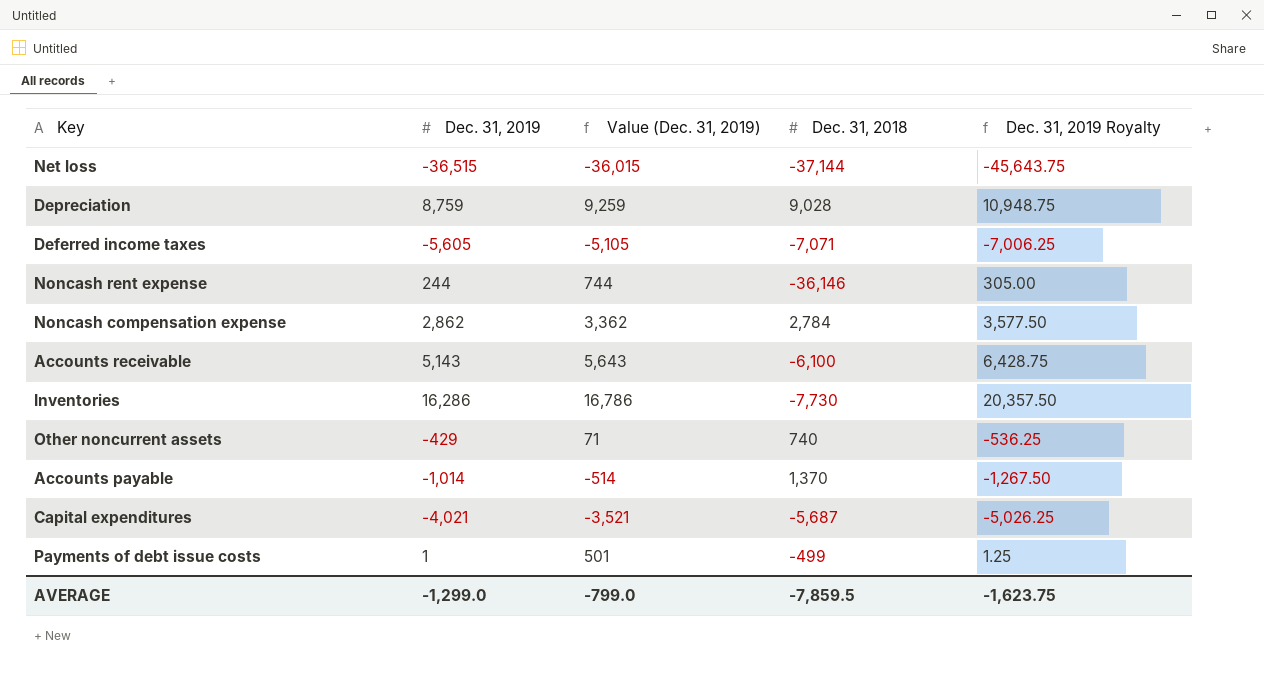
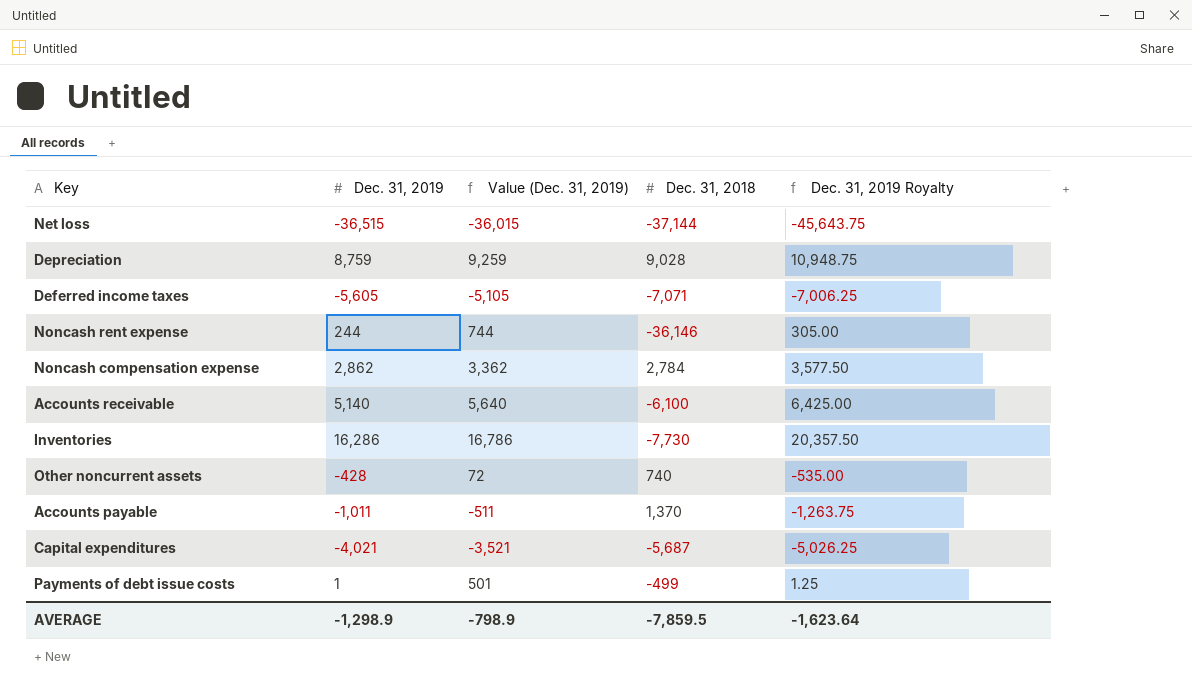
Accounts receivable | Dec. 31, 2019: 5,143 -> 5,140
Accounts receivable | Value (Dec. 31, 2019): 5,643 -> 5,640
Accounts receivable | Dec. 31, 2019 Royalty: 6,428.75 -> 6,425.00
Other noncurrent assets | Dec. 31, 2019: -429 -> -428
Other noncurrent assets | Value (Dec. 31, 2019): 71 -> 72
Other noncurrent assets | Dec. 31, 2019 Royalty: -536.25 -> -535.00
Accounts payable | Dec. 31, 2019: -1,014 -> -1,011
Accounts payable | Value (Dec. 31, 2019): -514 -> -511
Accounts payable | Dec. 31, 2019 Royalty: -1,267.50 -> -1,263.75
AVERAGE | Dec. 31, 2019: -1,299.0 -> -1,298.9
AVERAGE | Value (Dec. 31, 2019): -799.0 -> -798.9
AVERAGE | Dec. 31, 2019 Royalty: -1,623.75 -> -1,623.64

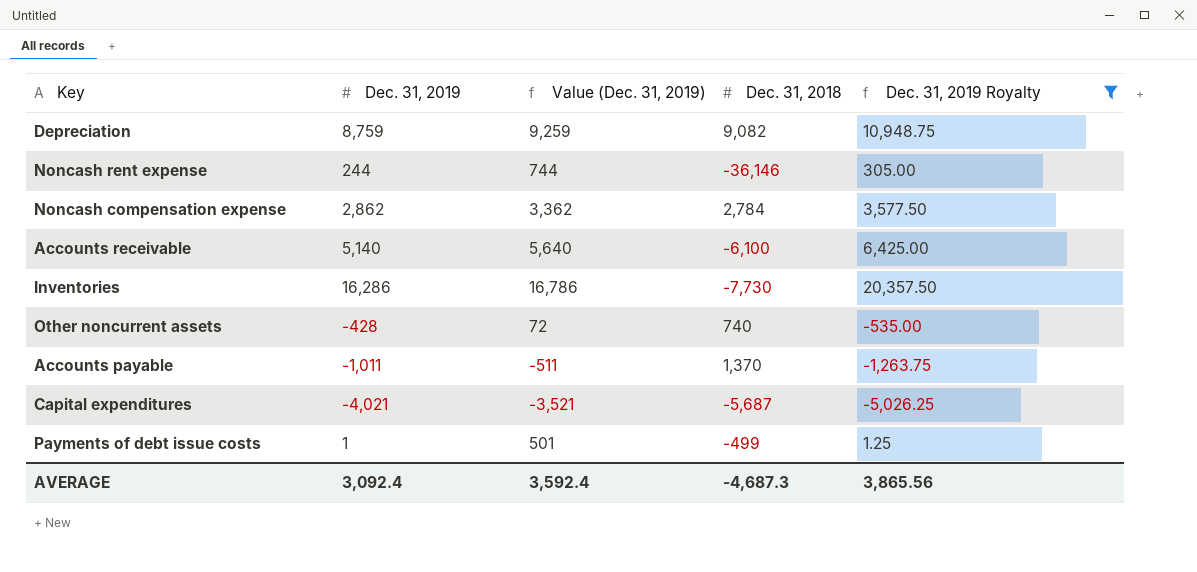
filter: none -> Dec. 31, 2019 Royalty >= -5,026.25
Depreciation | Dec. 31, 2018: 9,028 -> 9,082
AVERAGE | Dec. 31, 2019: -1,298.9 -> 3,092.4
AVERAGE | Value (Dec. 31, 2019): -798.9 -> 3,592.4
AVERAGE | Dec. 31, 2018: -7,859.5 -> -4,687.3
AVERAGE | Dec. 31, 2019 Royalty: -1,623.64 -> 3,865.56

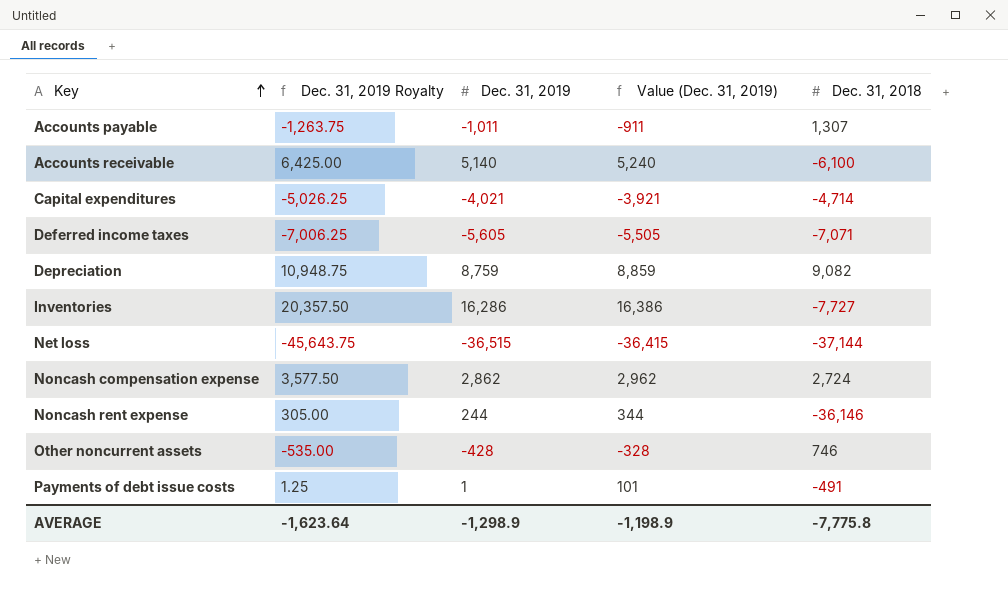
filter: Dec. 31, 2019 Royalty >= -5,026.25 -> none
row order: none -> Key ascending
column Dec. 31, 2019 Royalty | position: 5 -> 2
column Value (Dec. 31, 2019) | formula: [Dec. 31, 2019] + 500 -> [Dec. 31, 2019] + 100
Accounts payable | Dec. 31, 2018: 1,370 -> 1,307
Capital expenditures | Dec. 31, 2018: -5,687 -> -4,714
Inventories | Dec. 31, 2018: -7,730 -> -7,727
Noncash compensation expense | Dec. 31, 2018: 2,784 -> 2,724
Other noncurrent assets | Dec. 31, 2018: 740 -> 746
Payments of debt issue costs | Dec. 31, 2018: -499 -> -491
AVERAGE | Dec. 31, 2019 Royalty: 3,865.56 -> -1,623.64
AVERAGE | Dec. 31, 2019: 3,092.4 -> -1,298.9
AVERAGE | Value (Dec. 31, 2019): 3,592.4 -> -1,198.9
AVERAGE | Dec. 31, 2018: -4,687.3 -> -7,775.8

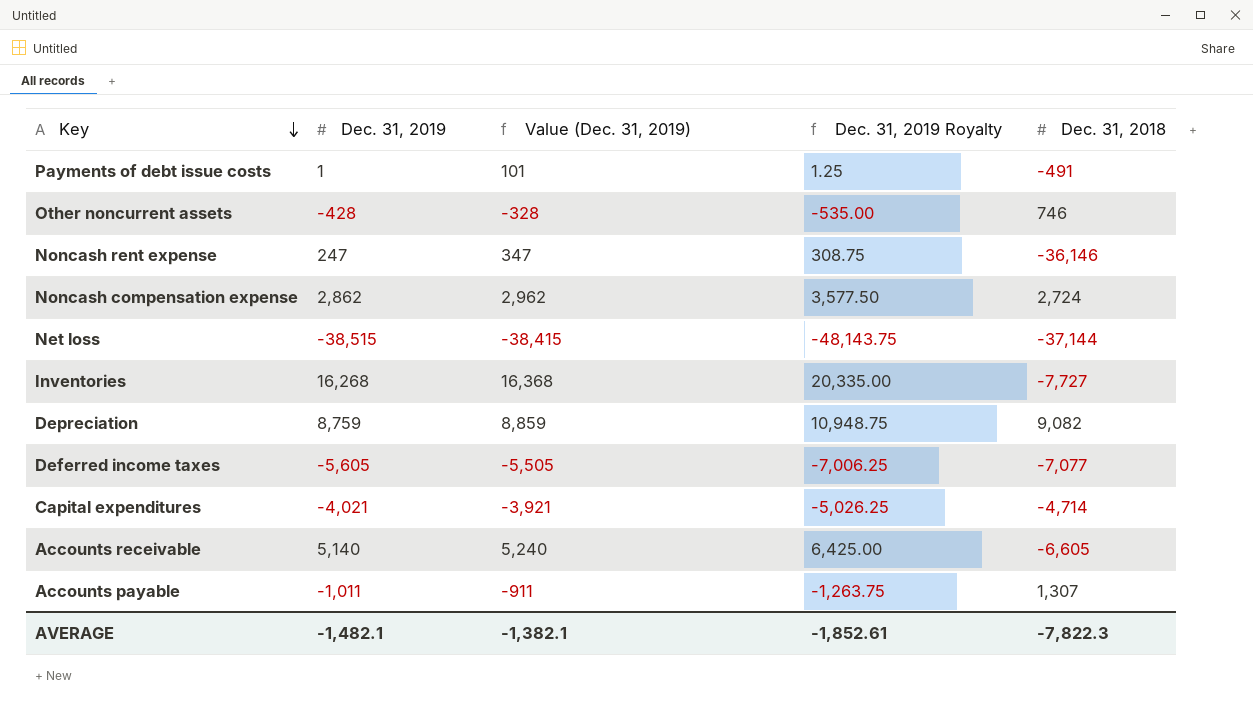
row order: Key ascending -> Key descending
column Dec. 31, 2019 Royalty | position: 2 -> 4
Noncash rent expense | Dec. 31, 2019: 244 -> 247
Noncash rent expense | Value (Dec. 31, 2019): 344 -> 347
Noncash rent expense | Dec. 31, 2019 Royalty: 305.00 -> 308.75
Net loss | Dec. 31, 2019: -36,515 -> -38,515
Net loss | Value (Dec. 31, 2019): -36,415 -> -38,415
Net loss | Dec. 31, 2019 Royalty: -45,643.75 -> -48,143.75
Inventories | Dec. 31, 2019: 16,286 -> 16,268
Inventories | Value (Dec. 31, 2019): 16,386 -> 16,368
Inventories | Dec. 31, 2019 Royalty: 20,357.50 -> 20,335.00
Deferred income taxes | Dec. 31, 2018: -7,071 -> -7,077
Accounts receivable | Dec. 31, 2018: -6,100 -> -6,605
AVERAGE | Dec. 31, 2019: -1,298.9 -> -1,482.1
AVERAGE | Value (Dec. 31, 2019): -1,198.9 -> -1,382.1
AVERAGE | Dec. 31, 2019 Royalty: -1,623.64 -> -1,852.61
AVERAGE | Dec. 31, 2018: -7,775.8 -> -7,822.3

